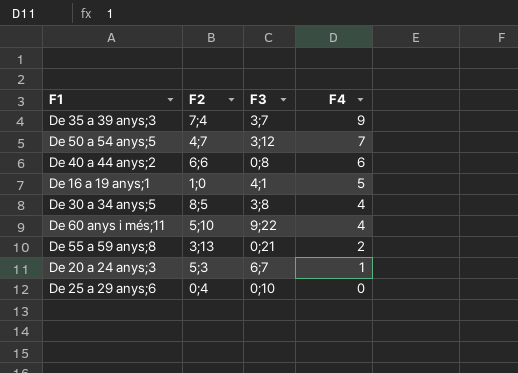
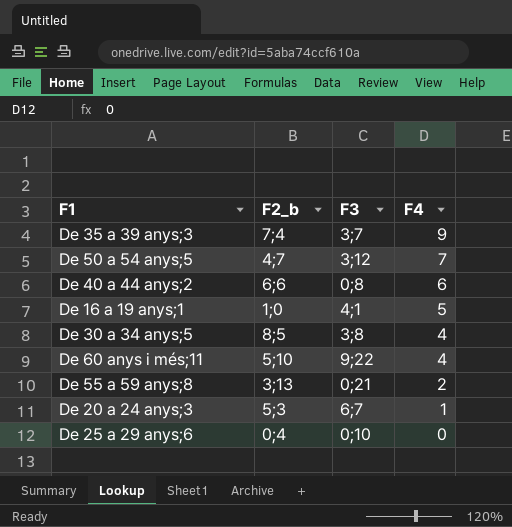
column name: F2 -> F2_b

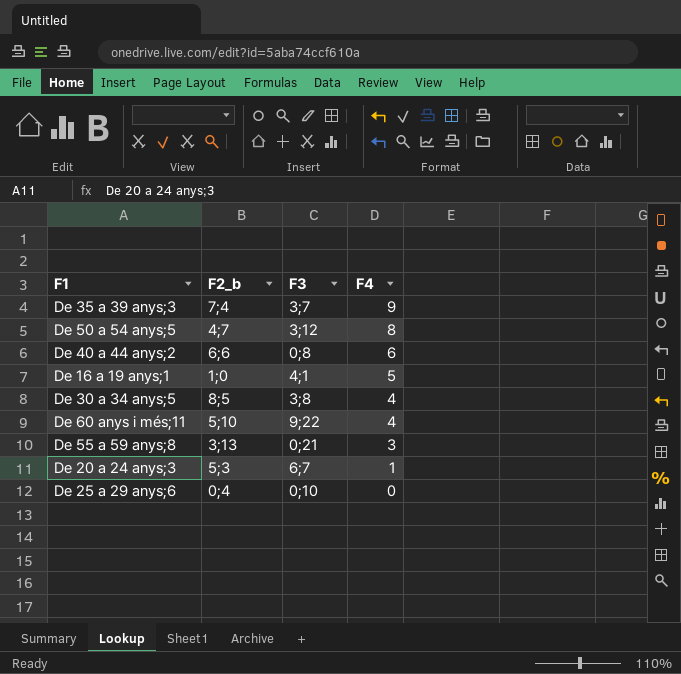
De 50 a 54 anys;5 | F4: 7 -> 8
De 55 a 59 anys;8 | F4: 2 -> 3

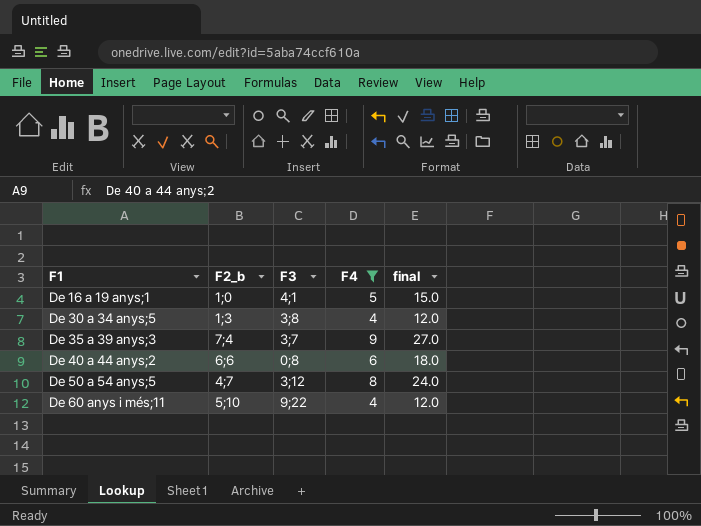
filter: none -> F4 >= 4
row order: F4 descending -> F1 ascending
column final | formula: none -> [F4] * 3
De 30 a 34 anys;5 | F2_b: 8;5 -> 1;3

